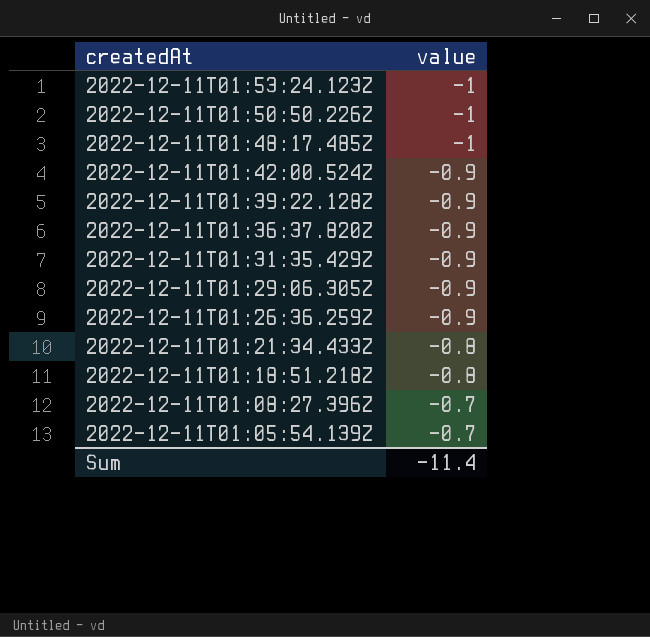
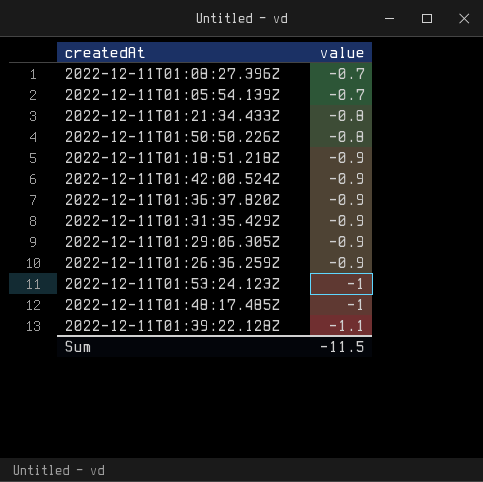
row order: createdAt descending -> value descending
2022-12-11T01:50:50.226Z | value: -1 -> -0.8
2022-12-11T01:18:51.218Z | value: -0.8 -> -0.9
2022-12-11T01:39:22.128Z | value: -0.9 -> -1.1
Sum | value: -11.4 -> -11.5

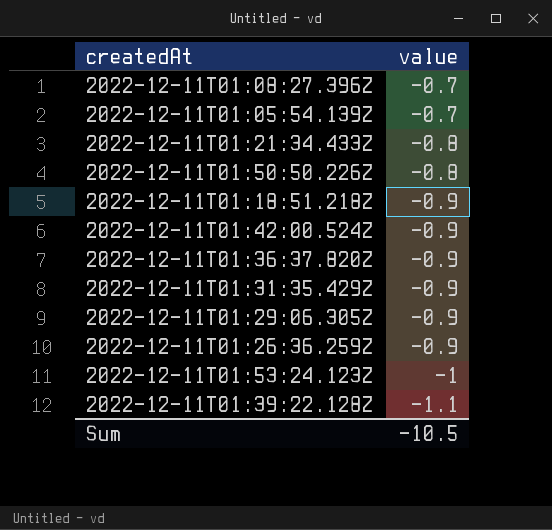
row 2022-12-11T01:48:17.485Z: -1 -> none
Sum | value: -11.5 -> -10.5

